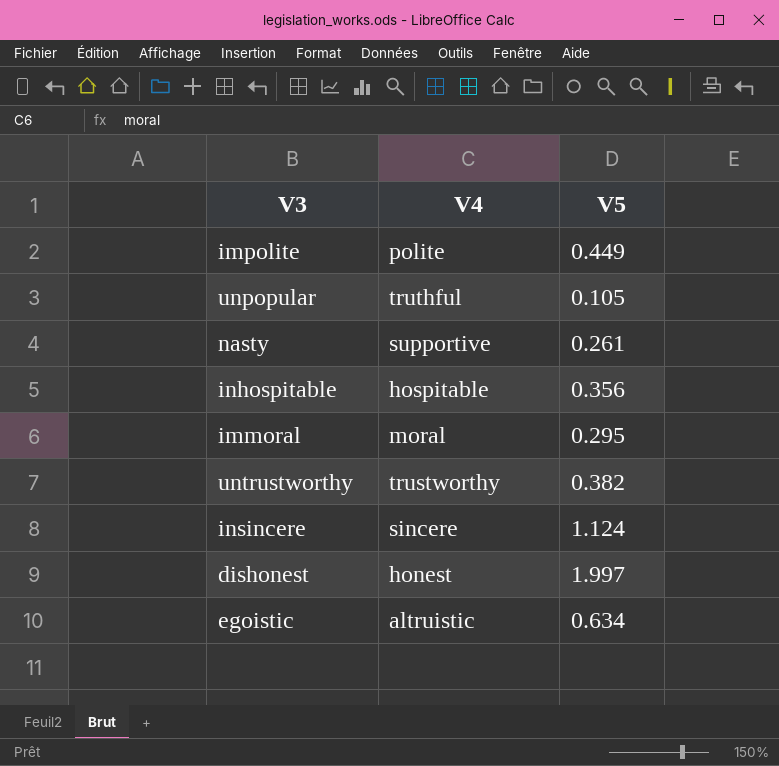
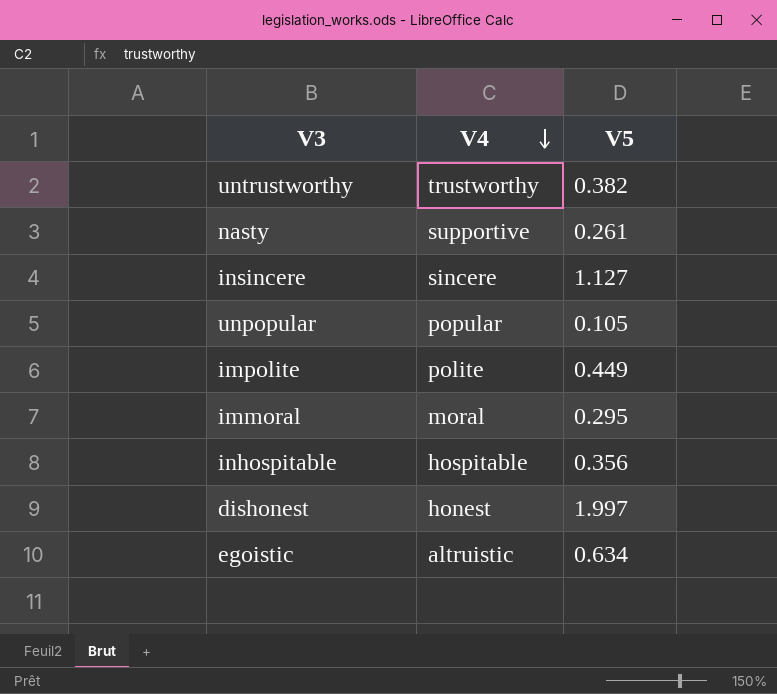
row order: none -> V4 descending
insincere | V5: 1.124 -> 1.127
unpopular | V4: truthful -> popular

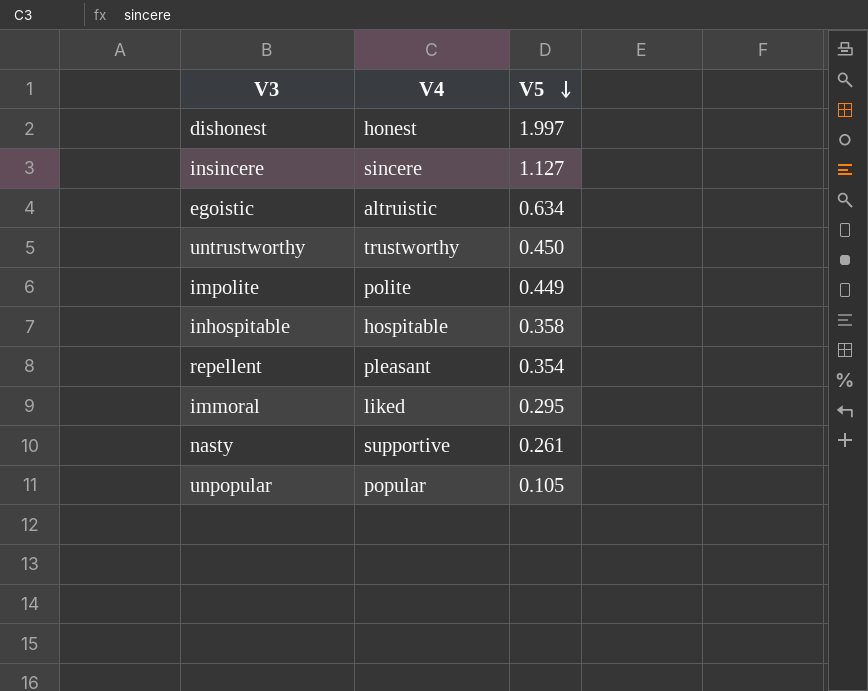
row order: V4 descending -> V5 descending
untrustworthy | V5: 0.382 -> 0.450
inhospitable | V5: 0.356 -> 0.358
row repellent: none -> pleasant | 0.354
immoral | V4: moral -> liked

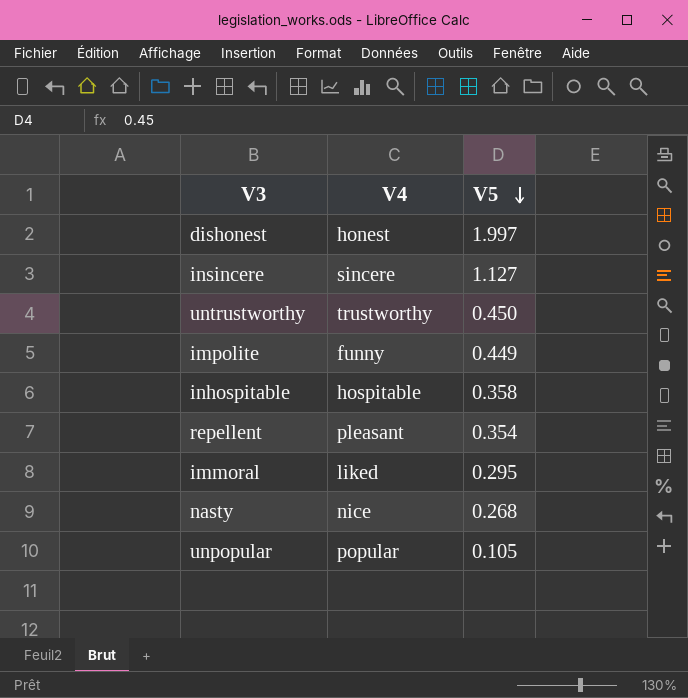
row egoistic: altruistic | 0.634 -> none
impolite | V4: polite -> funny
nasty | V4: supportive -> nice
nasty | V5: 0.261 -> 0.268

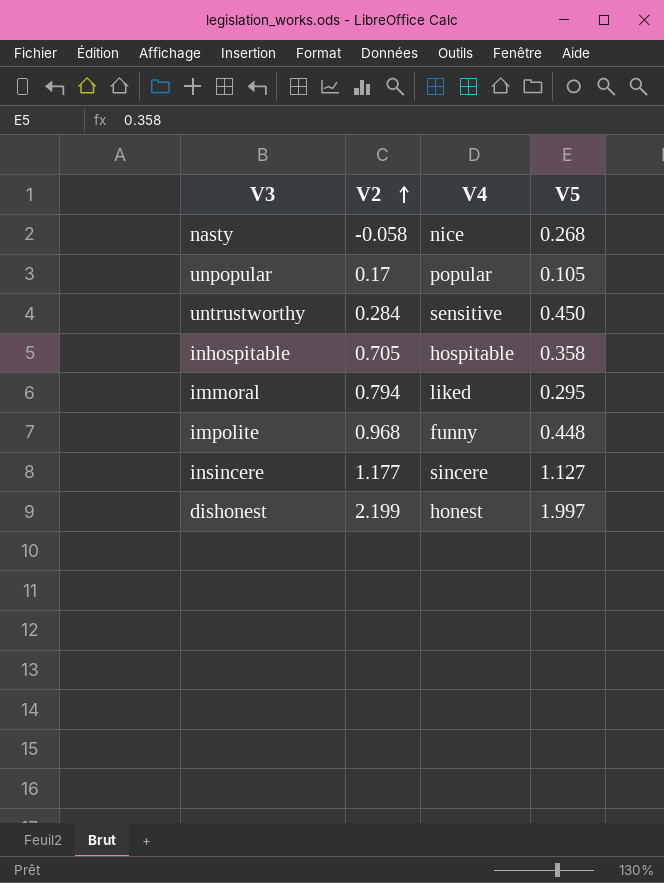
row order: V5 descending -> V2 ascending
column V2 | position: none -> 2
row repellent: pleasant | 0.354 -> none
untrustworthy | V4: trustworthy -> sensitive
impolite | V5: 0.449 -> 0.448

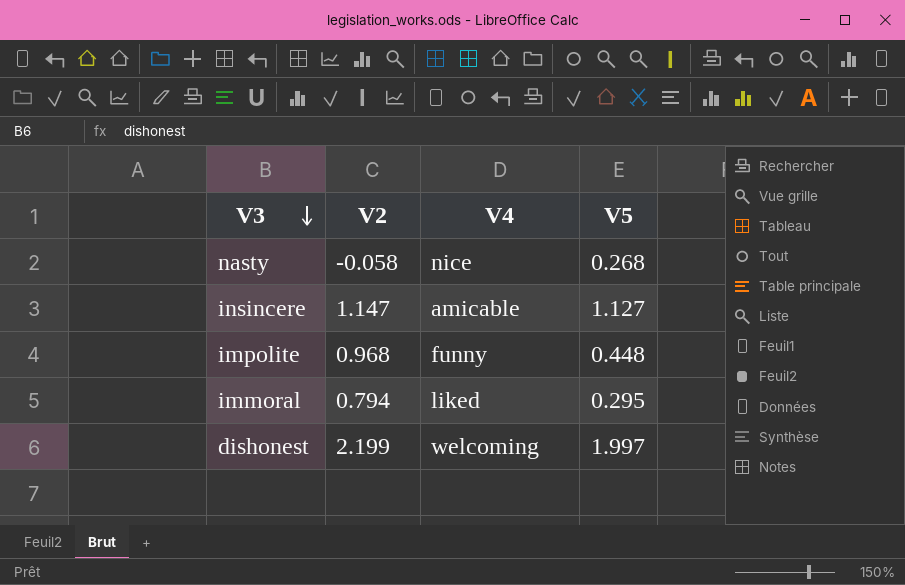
row order: V2 ascending -> V3 descending
row unpopular: 0.17 | popular | 0.105 -> none
row untrustworthy: 0.284 | sensitive | 0.450 -> none
row inhospitable: 0.705 | hospitable | 0.358 -> none
insincere | V2: 1.177 -> 1.147
insincere | V4: sincere -> amicable
dishonest | V4: honest -> welcoming

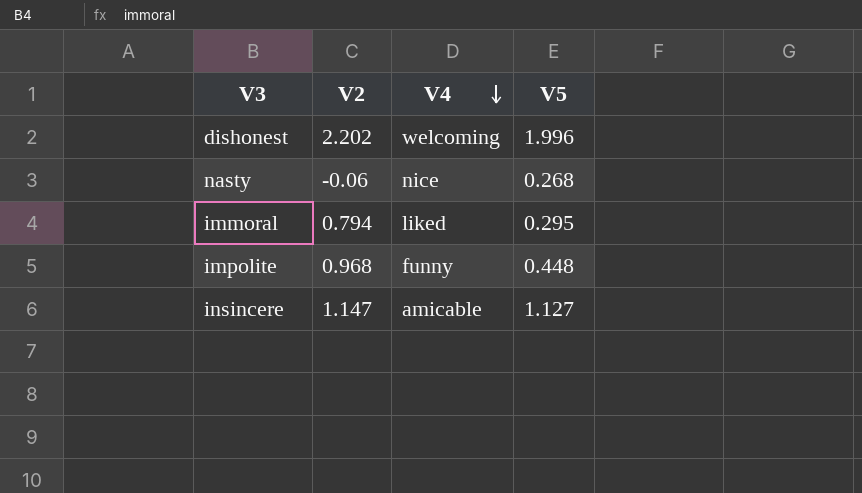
row order: V3 descending -> V4 descending
dishonest | V2: 2.199 -> 2.202
dishonest | V5: 1.997 -> 1.996
nasty | V2: -0.058 -> -0.06

